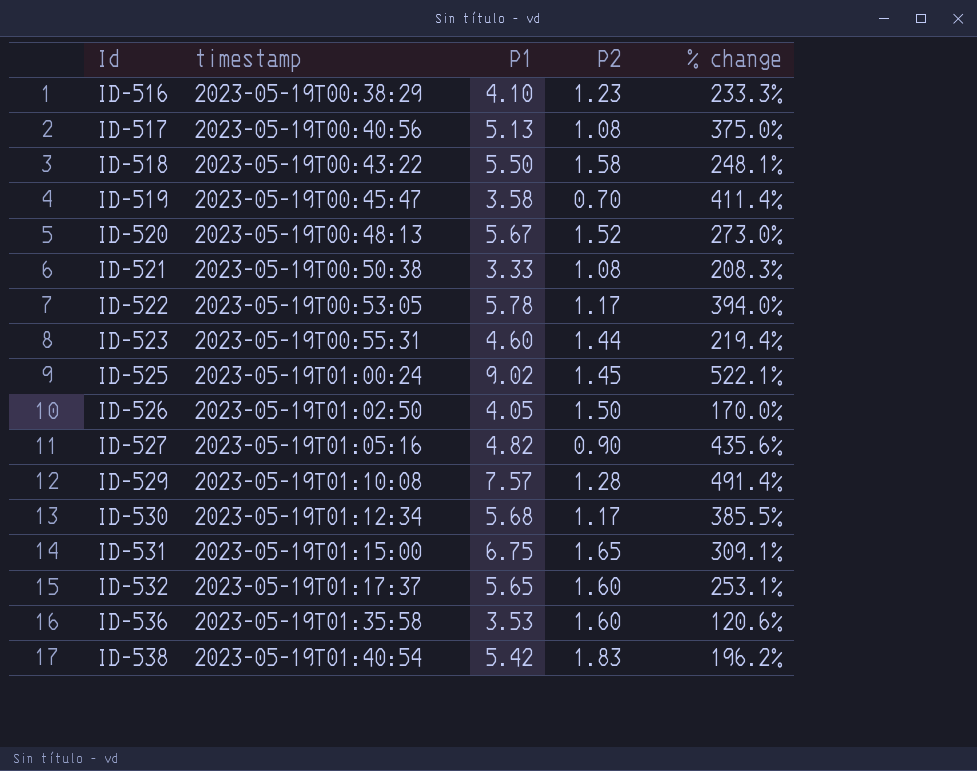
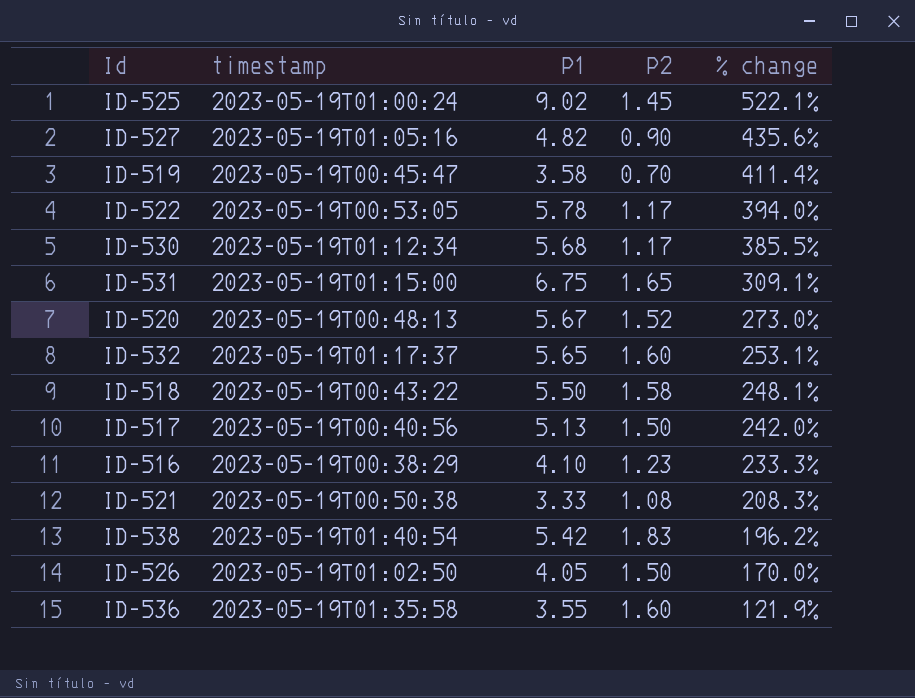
row order: Id ascending -> % change descending
row ID-523: 2023-05-19T00:55:31 | 4.60 | 1.44 | 219.4% -> none
row ID-529: 2023-05-19T01:10:08 | 7.57 | 1.28 | 491.4% -> none
ID-517 | P2: 1.08 -> 1.50
ID-517 | % change: 375.0% -> 242.0%
ID-536 | P1: 3.53 -> 3.55
ID-536 | % change: 120.6% -> 121.9%

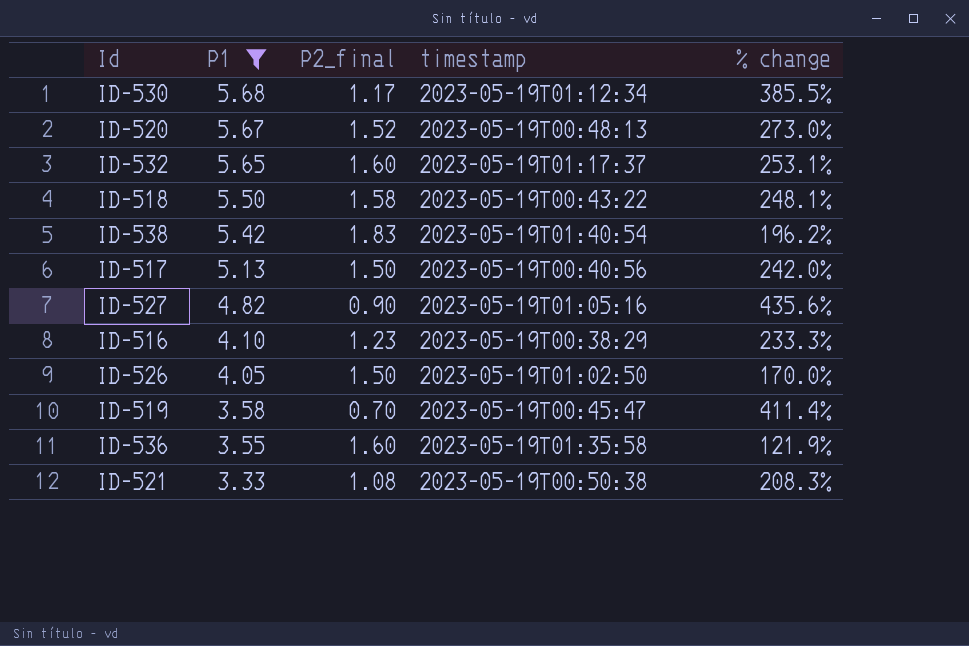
filter: none -> P1 <= 5.68
row order: % change descending -> P1 descending
column name: P2 -> P2_final
column timestamp | position: 2 -> 4

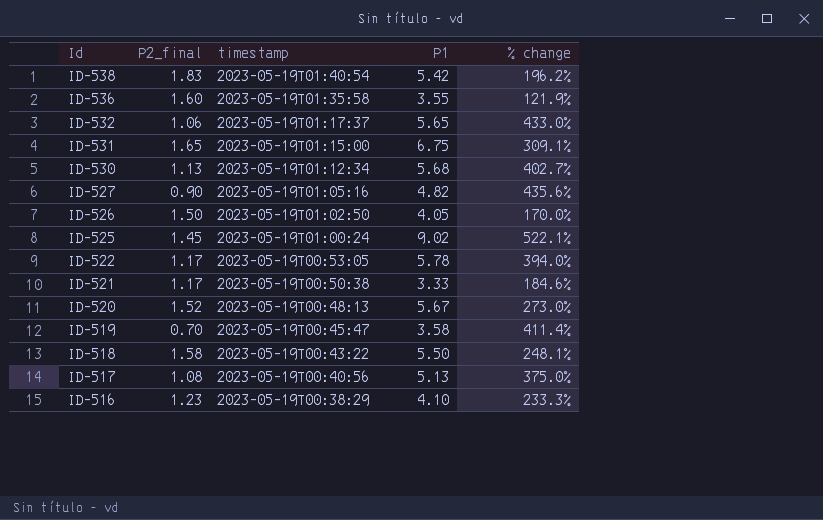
filter: P1 <= 5.68 -> none
row order: P1 descending -> Id descending
column P1 | position: 2 -> 4
ID-532 | P2_final: 1.60 -> 1.06
ID-532 | % change: 253.1% -> 433.0%
ID-530 | P2_final: 1.17 -> 1.13
ID-530 | % change: 385.5% -> 402.7%
ID-521 | P2_final: 1.08 -> 1.17
ID-521 | % change: 208.3% -> 184.6%
ID-517 | P2_final: 1.50 -> 1.08
ID-517 | % change: 242.0% -> 375.0%

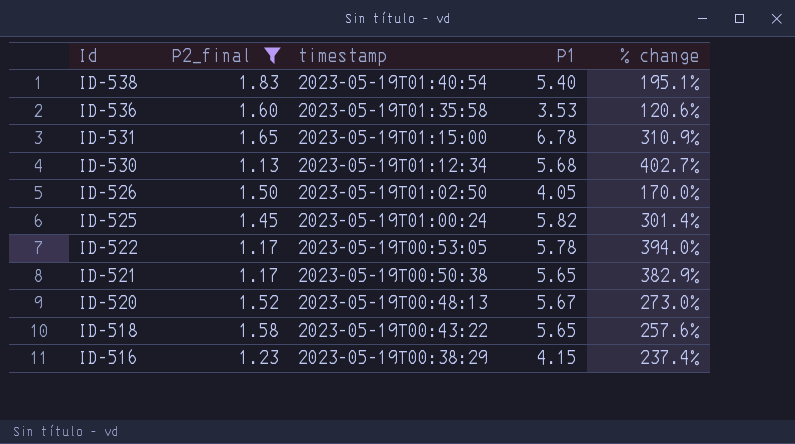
filter: none -> P2_final >= 1.13
ID-538 | P1: 5.42 -> 5.40
ID-538 | % change: 196.2% -> 195.1%
ID-536 | P1: 3.55 -> 3.53
ID-536 | % change: 121.9% -> 120.6%
ID-531 | P1: 6.75 -> 6.78
ID-531 | % change: 309.1% -> 310.9%
ID-525 | P1: 9.02 -> 5.82
ID-525 | % change: 522.1% -> 301.4%
ID-521 | P1: 3.33 -> 5.65
ID-521 | % change: 184.6% -> 382.9%
ID-518 | P1: 5.50 -> 5.65
ID-518 | % change: 248.1% -> 257.6%
ID-516 | P1: 4.10 -> 4.15
ID-516 | % change: 233.3% -> 237.4%

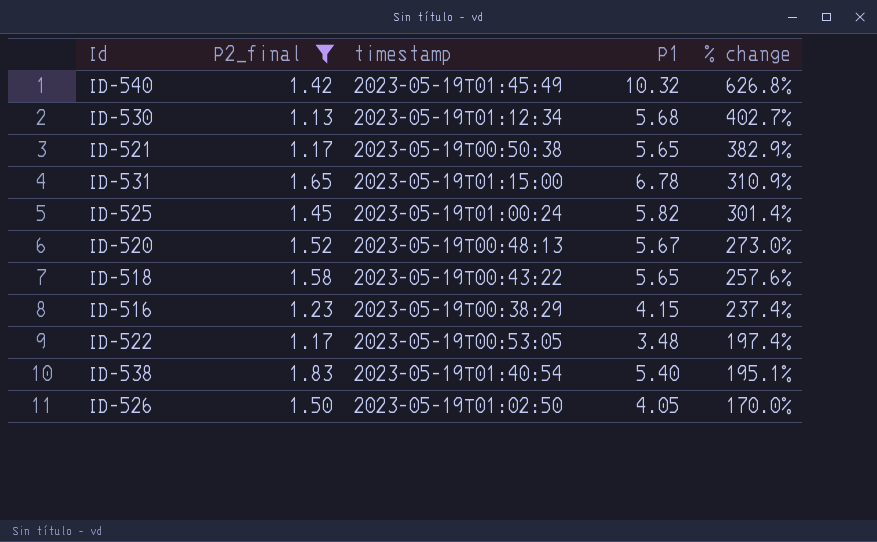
row order: Id descending -> % change descending
row ID-536: 1.60 | 2023-05-19T01:35:58 | 3.53 | 120.6% -> none
row ID-540: none -> 1.42 | 2023-05-19T01:45:49 | 10.32 | 626.8%
ID-522 | P1: 5.78 -> 3.48
ID-522 | % change: 394.0% -> 197.4%

